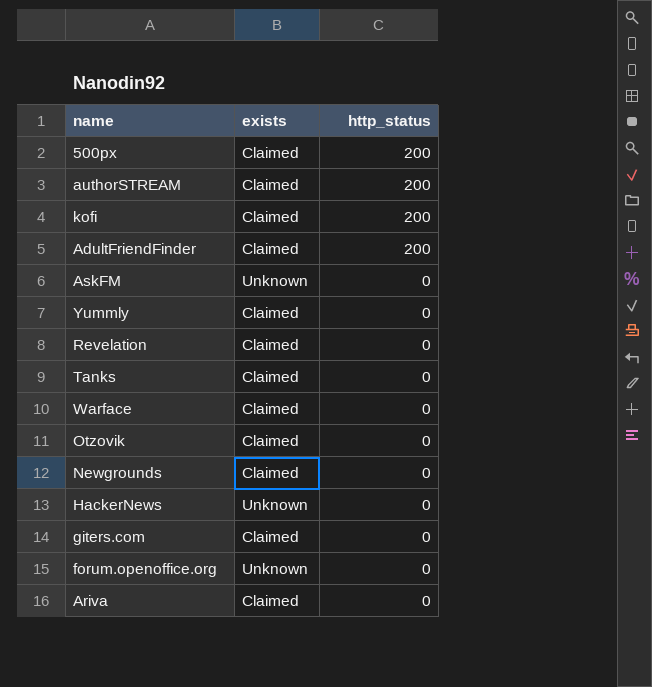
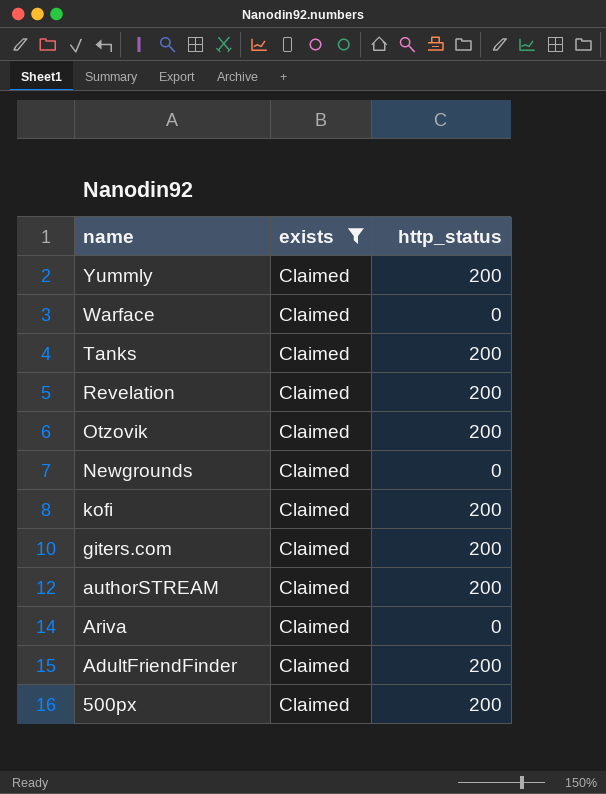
filter: none -> exists = Claimed
row order: http_status descending -> name descending
Yummly | http_status: 0 -> 200
Tanks | http_status: 0 -> 200
Revelation | http_status: 0 -> 200
Otzovik | http_status: 0 -> 200
giters.com | http_status: 0 -> 200

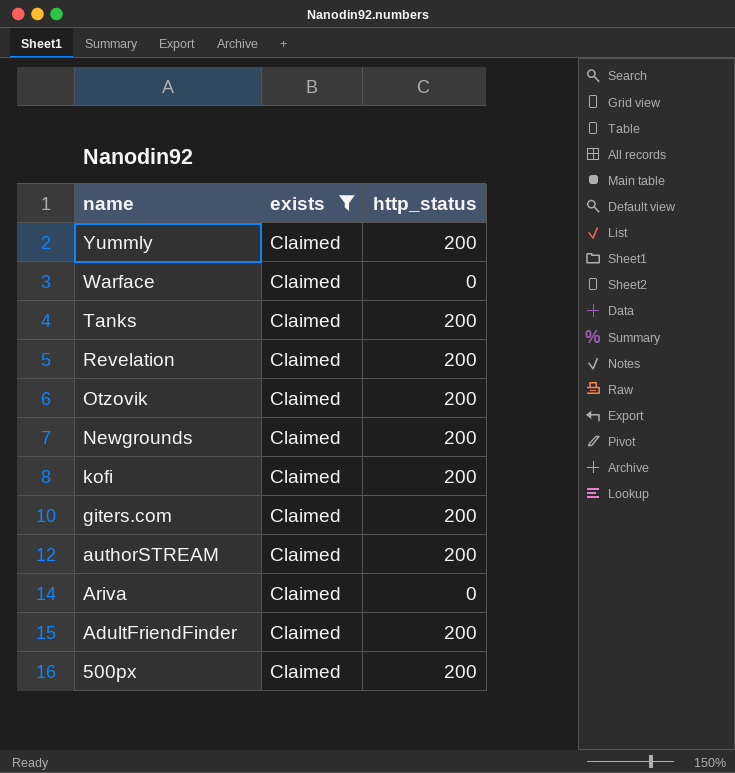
Newgrounds | http_status: 0 -> 200

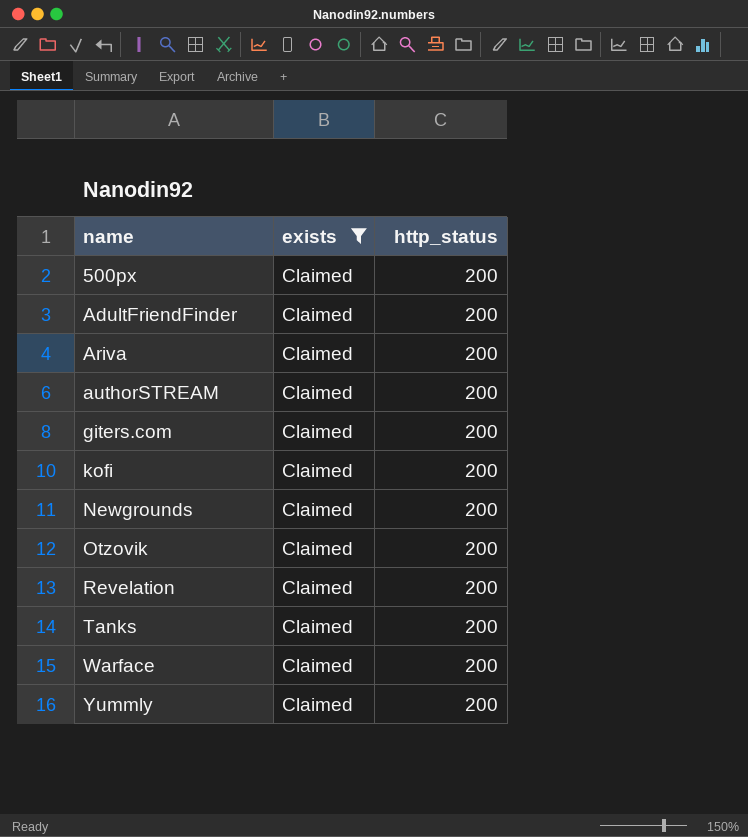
row order: name descending -> name ascending
Ariva | http_status: 0 -> 200
Warface | http_status: 0 -> 200

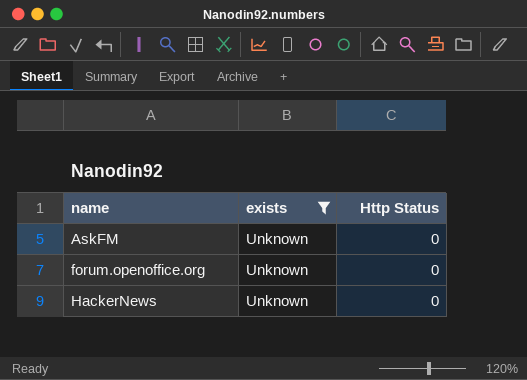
filter: exists = Claimed -> exists = Unknown
column name: http_status -> Http Status

